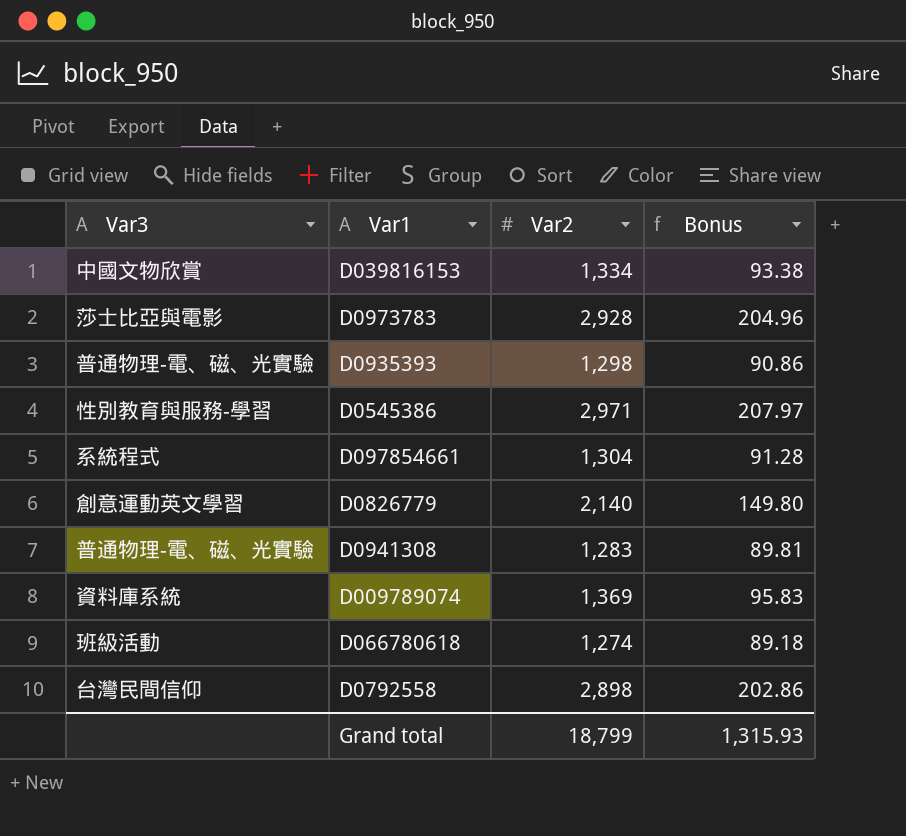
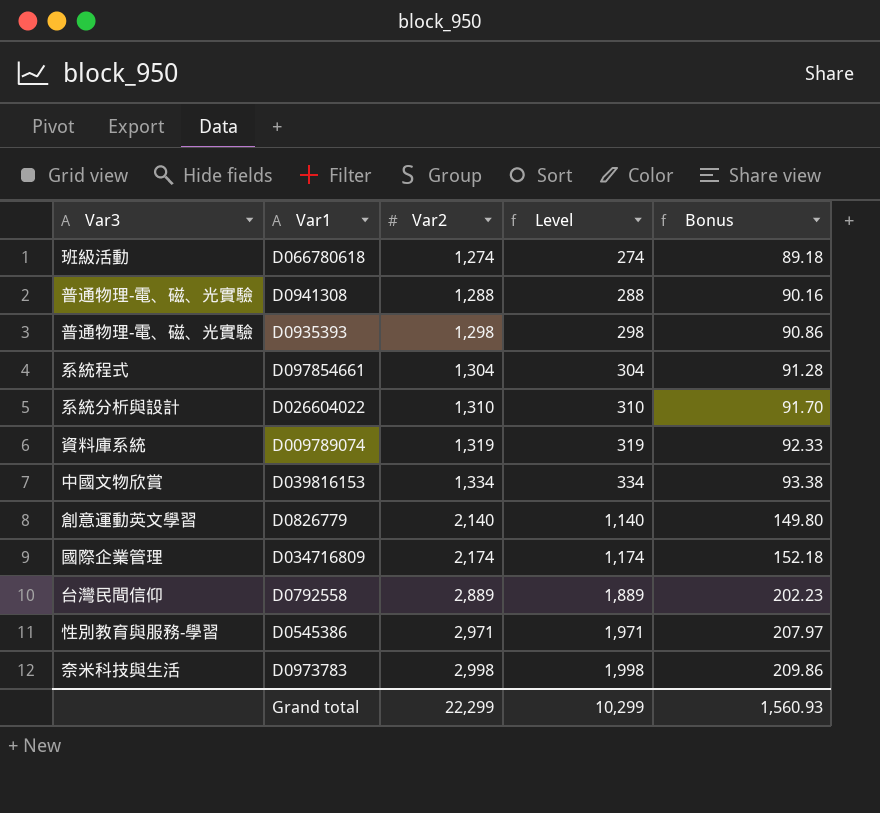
row order: none -> Var2 ascending
column Level | formula: none -> [Var2] - 1000
D0941308 | Var2: 1,283 -> 1,288
D0941308 | Bonus: 89.81 -> 90.16
row D026604022: none -> 系統分析與設計 | 1,310 | 310 | 91.70
D009789074 | Var2: 1,369 -> 1,319
D009789074 | Bonus: 95.83 -> 92.33
row D034716809: none -> 國際企業管理 | 2,174 | 1,174 | 152.18
D0792558 | Var2: 2,898 -> 2,889
D0792558 | Bonus: 202.86 -> 202.23
D0973783 | Var3: 莎士比亞與電影 -> 奈米科技與生活
D0973783 | Var2: 2,928 -> 2,998
D0973783 | Bonus: 204.96 -> 209.86
Grand total | Var2: 18,799 -> 22,299
Grand total | Bonus: 1,315.93 -> 1,560.93

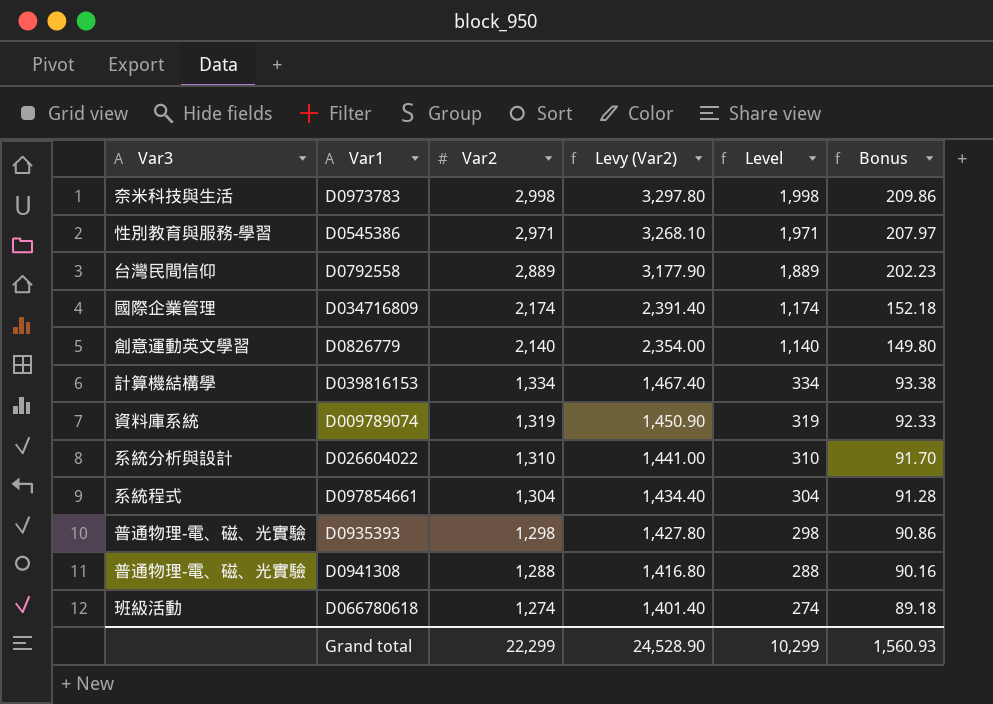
row order: Var2 ascending -> Var2 descending
column Levy (Var2) | formula: none -> [Var2] * 1.1
D039816153 | Var3: 中國文物欣賞 -> 計算機結構學

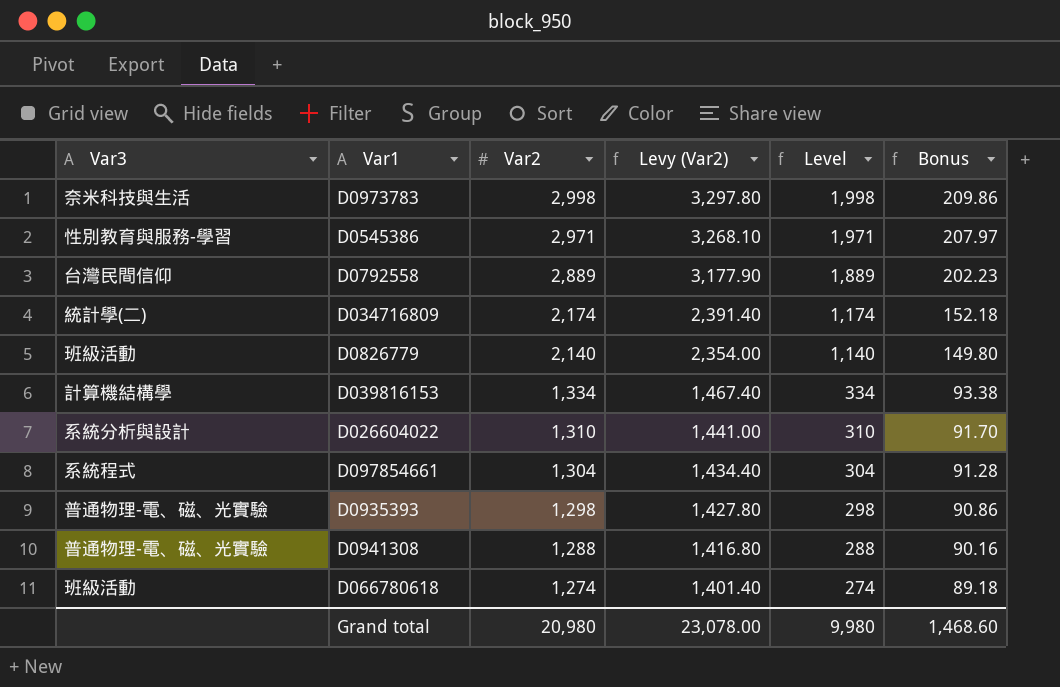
row D009789074: 資料庫系統 | 1,319 | 1,450.90 | 319 | 92.33 -> none
D034716809 | Var3: 國際企業管理 -> 統計學(二)
D0826779 | Var3: 創意運動英文學習 -> 班級活動
Grand total | Var2: 22,299 -> 20,980
Grand total | Levy (Var2): 24,528.90 -> 23,078.00
Grand total | Level: 10,299 -> 9,980
Grand total | Bonus: 1,560.93 -> 1,468.60

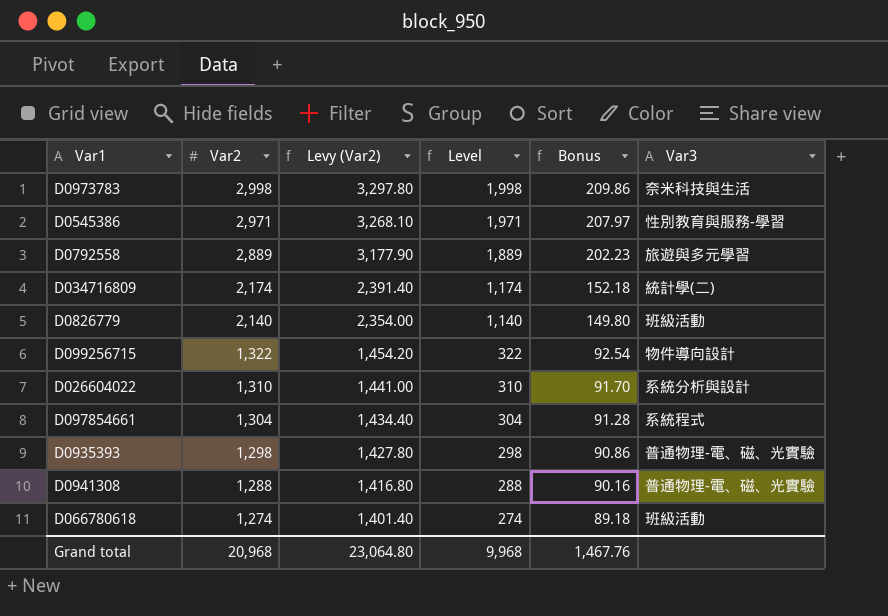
column Var3 | position: 1 -> 6
row D039816153: 計算機結構學 | 1,334 | 1,467.40 | 334 | 93.38 -> none
D0792558 | Var3: 台灣民間信仰 -> 旅遊與多元學習
row D099256715: none -> 1,322 | 1,454.20 | 322 | 92.54 | 物件導向設計
Grand total | Var2: 20,980 -> 20,968
Grand total | Levy (Var2): 23,078.00 -> 23,064.80
Grand total | Level: 9,980 -> 9,968
Grand total | Bonus: 1,468.60 -> 1,467.76

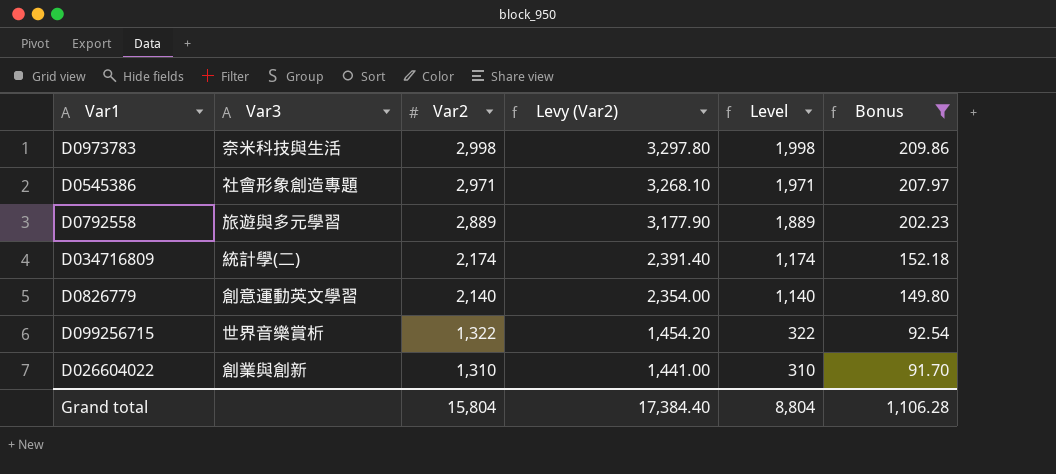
filter: none -> Bonus >= 91.70
column Var3 | position: 6 -> 2
D0545386 | Var3: 性別教育與服務-學習 -> 社會形象創造專題
D0826779 | Var3: 班級活動 -> 創意運動英文學習
D099256715 | Var3: 物件導向設計 -> 世界音樂賞析
D026604022 | Var3: 系統分析與設計 -> 創業與創新
Grand total | Var2: 20,968 -> 15,804
Grand total | Levy (Var2): 23,064.80 -> 17,384.40
Grand total | Level: 9,968 -> 8,804
Grand total | Bonus: 1,467.76 -> 1,106.28

